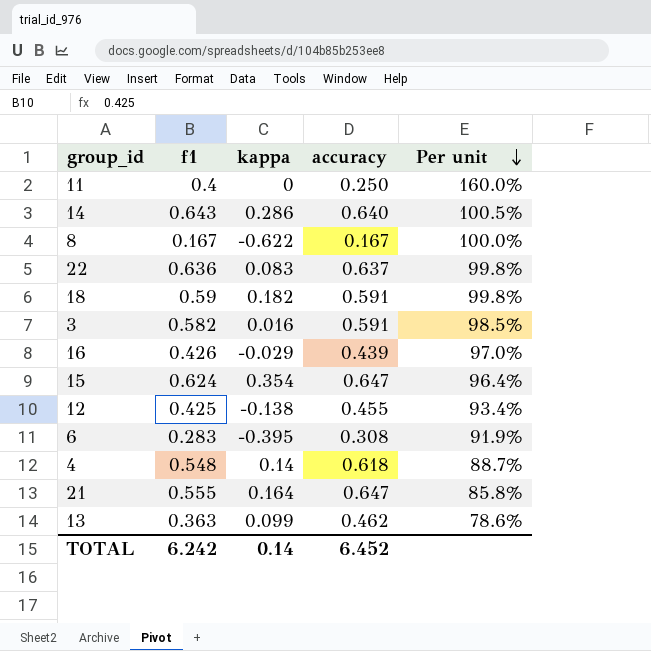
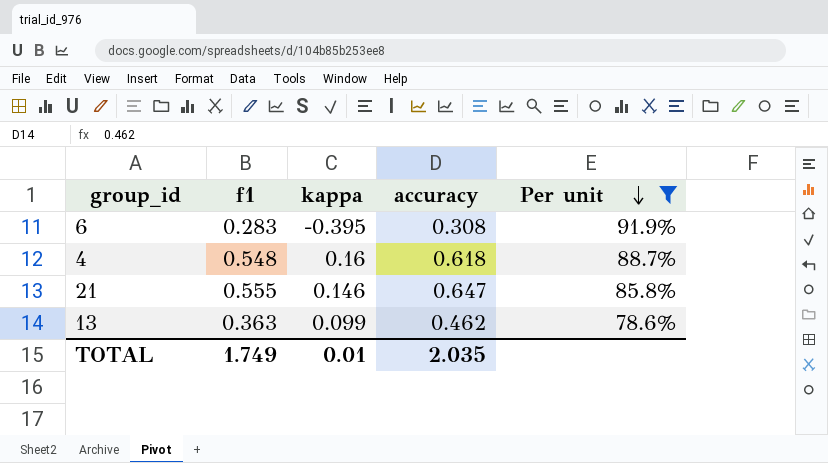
filter: none -> Per unit <= 91.9%
4 | kappa: 0.14 -> 0.16
21 | kappa: 0.164 -> 0.146
TOTAL | f1: 6.242 -> 1.749
TOTAL | kappa: 0.14 -> 0.01
TOTAL | accuracy: 6.452 -> 2.035

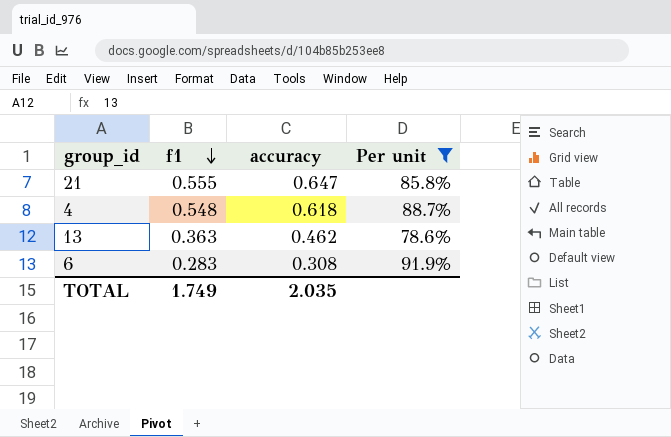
row order: Per unit descending -> f1 descending
column kappa | position: 3 -> none

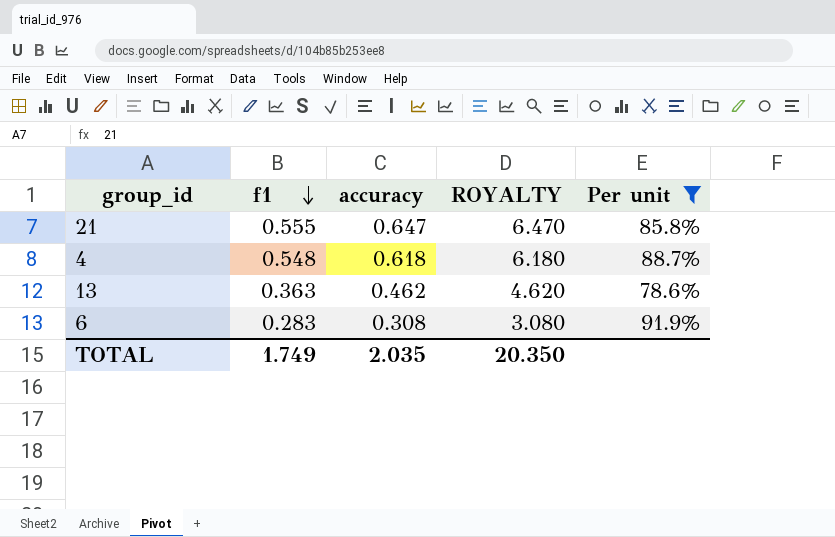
column ROYALTY | formula: none -> [accuracy] * 10

